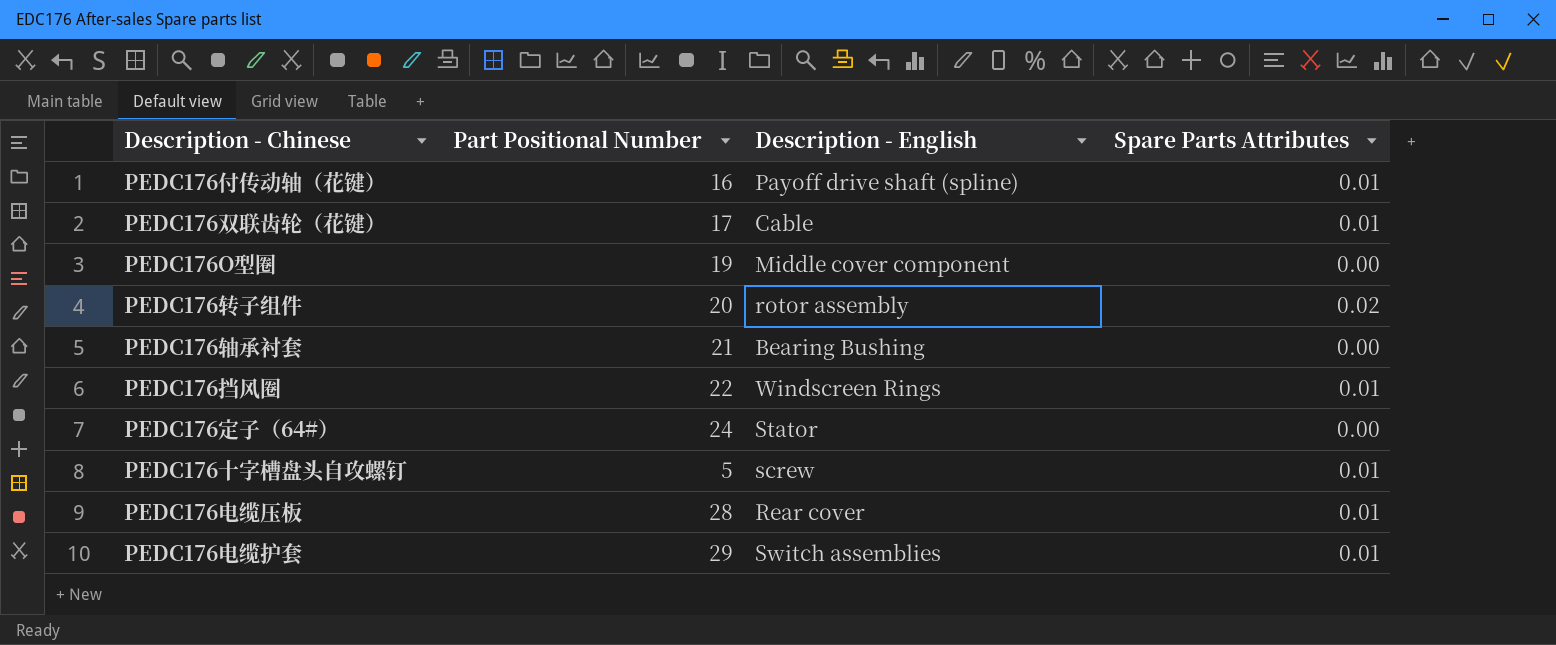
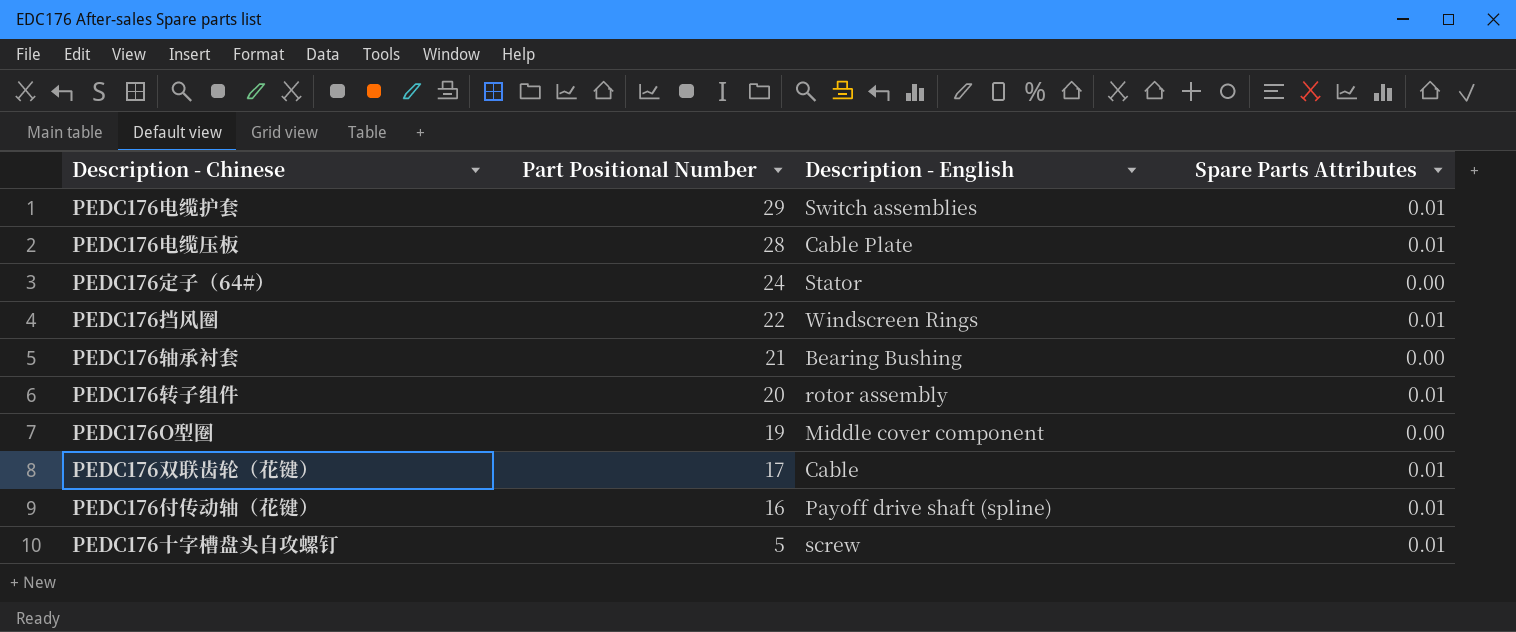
row order: none -> Part Positional Number descending
PEDC176电缆压板 | Description - English: Rear cover -> Cable Plate
PEDC176转子组件 | Spare Parts Attributes: 0.02 -> 0.01

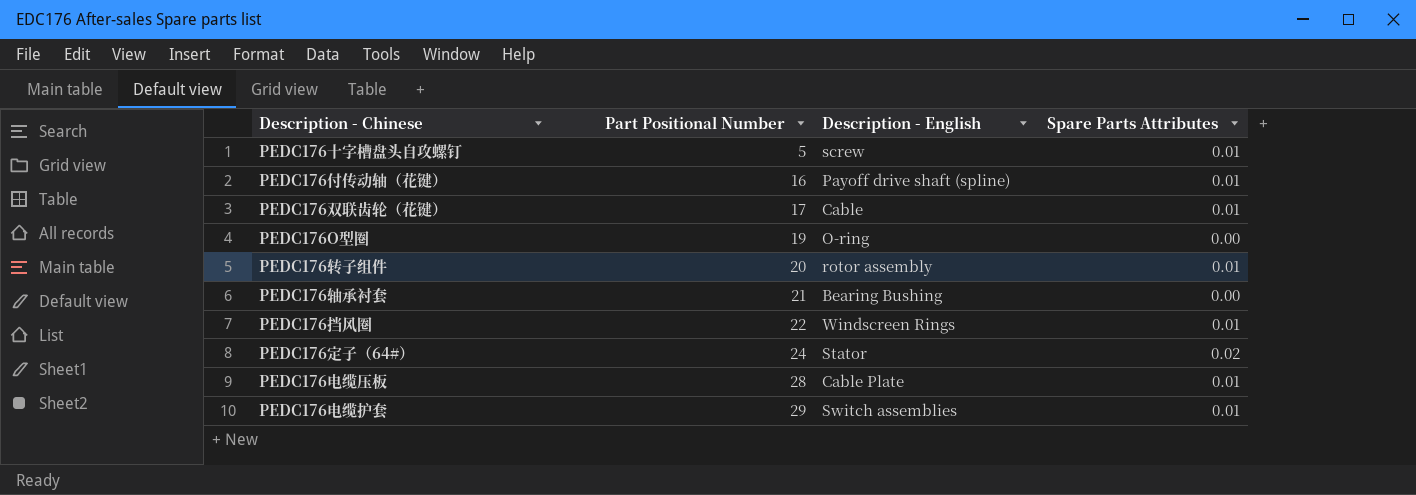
row order: Part Positional Number descending -> Part Positional Number ascending
PEDC176O型圈 | Description - English: Middle cover component -> O-ring
PEDC176定子（64#） | Spare Parts Attributes: 0.00 -> 0.02

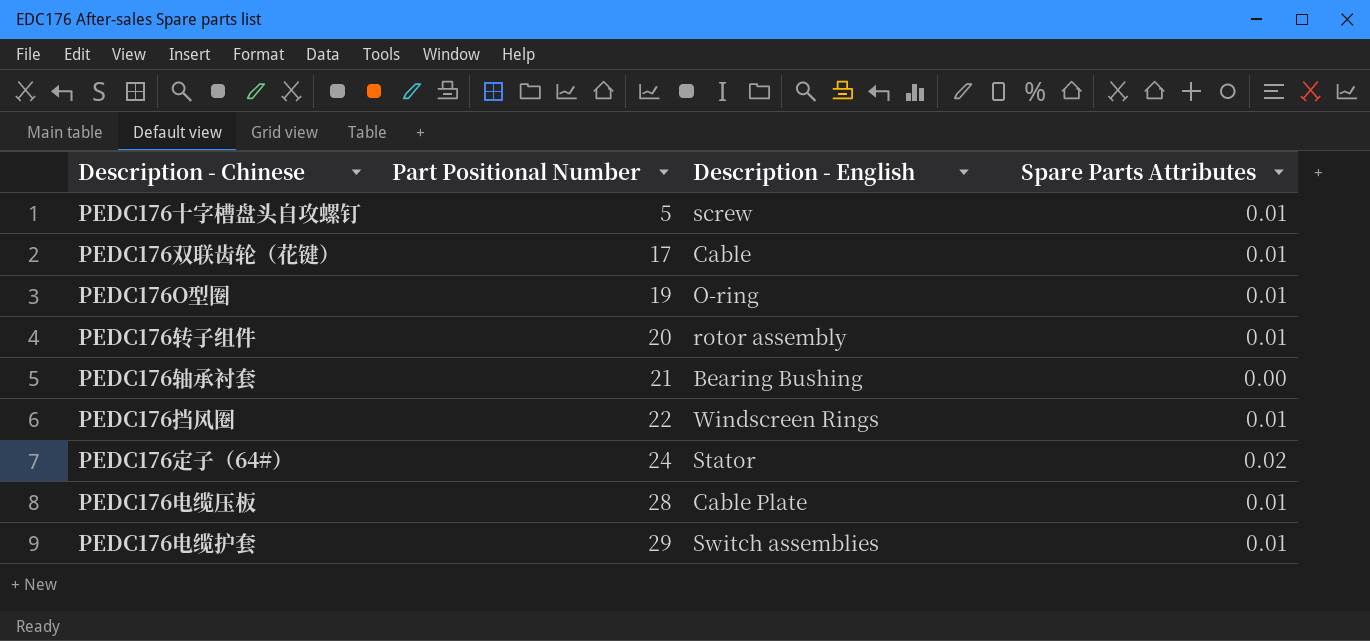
row PEDC176付传动轴（花键）: 16 | Payoff drive shaft (spline) | 0.01 -> none
PEDC176O型圈 | Spare Parts Attributes: 0.00 -> 0.01

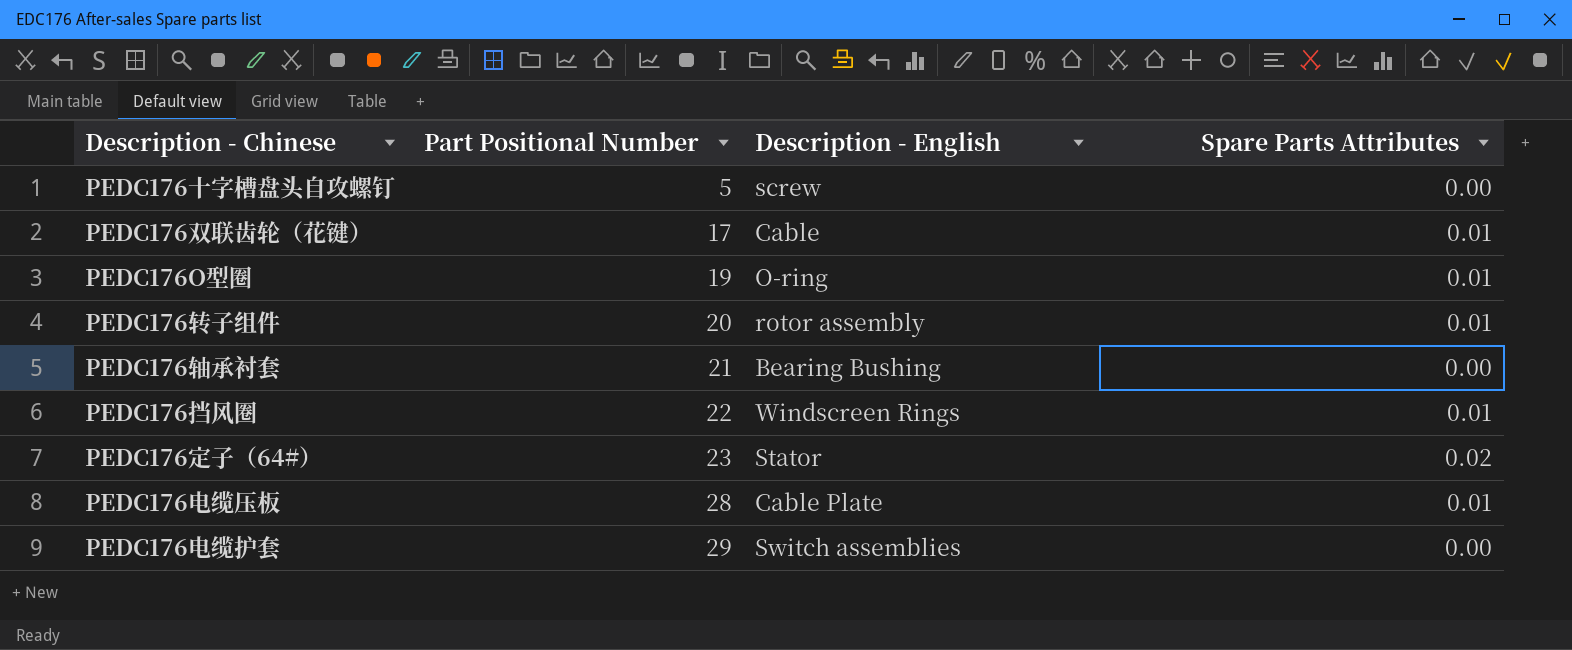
PEDC176十字槽盘头自攻螺钉 | Spare Parts Attributes: 0.01 -> 0.00
PEDC176定子（64#） | Part Positional Number: 24 -> 23
PEDC176电缆护套 | Spare Parts Attributes: 0.01 -> 0.00

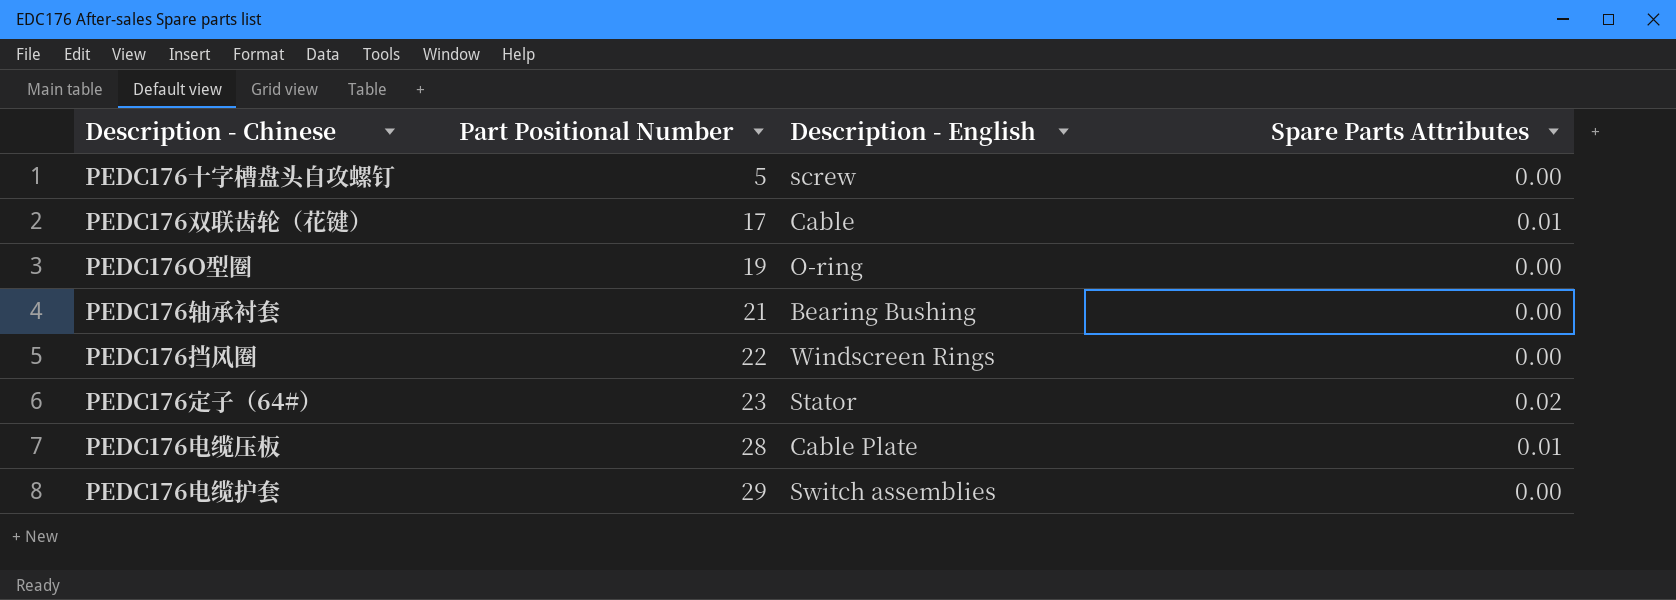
row PEDC176转子组件: 20 | rotor assembly | 0.01 -> none
PEDC176O型圈 | Spare Parts Attributes: 0.01 -> 0.00
PEDC176挡风圈 | Spare Parts Attributes: 0.01 -> 0.00

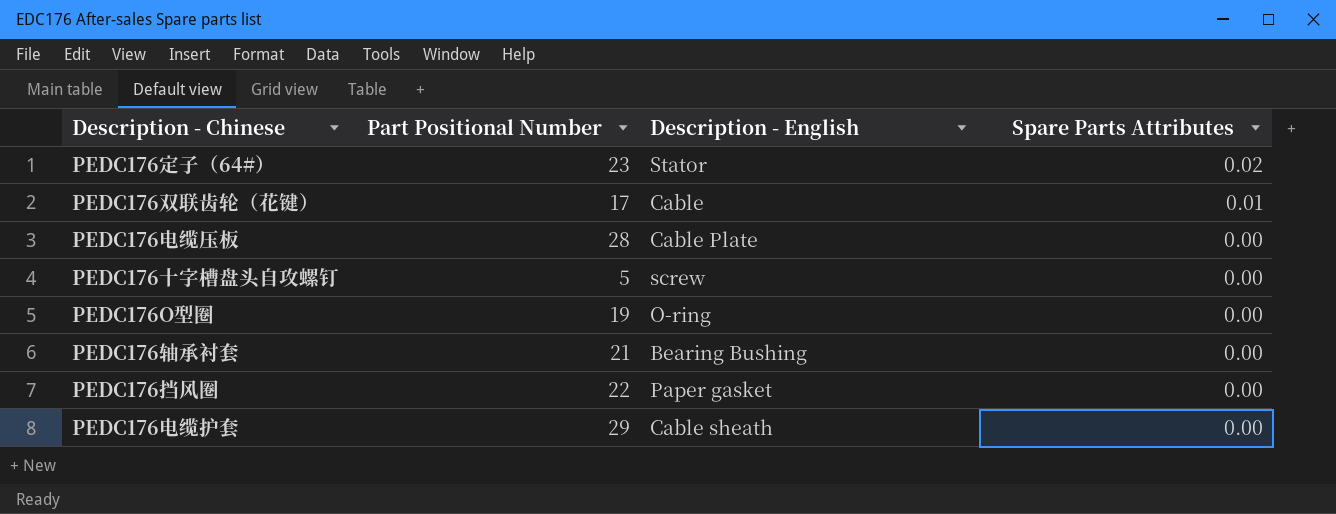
row order: Part Positional Number ascending -> Spare Parts Attributes descending
PEDC176电缆压板 | Spare Parts Attributes: 0.01 -> 0.00
PEDC176挡风圈 | Description - English: Windscreen Rings -> Paper gasket
PEDC176电缆护套 | Description - English: Switch assemblies -> Cable sheath

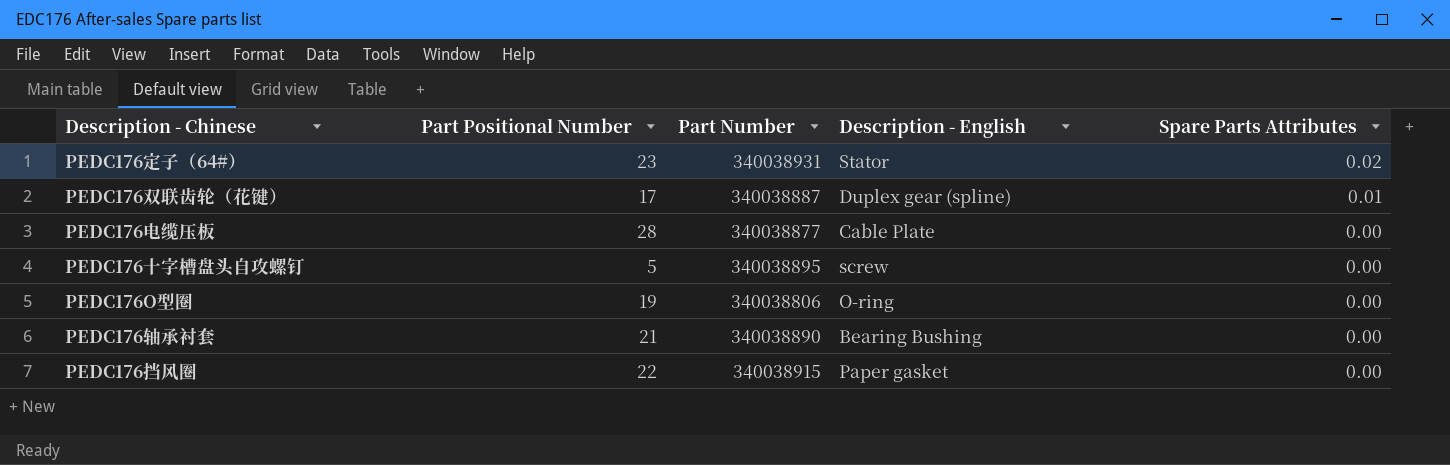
column Part Number | position: none -> 3
row PEDC176电缆护套: 29 | Cable sheath | 0.00 -> none
PEDC176双联齿轮（花键） | Description - English: Cable -> Duplex gear (spline)

